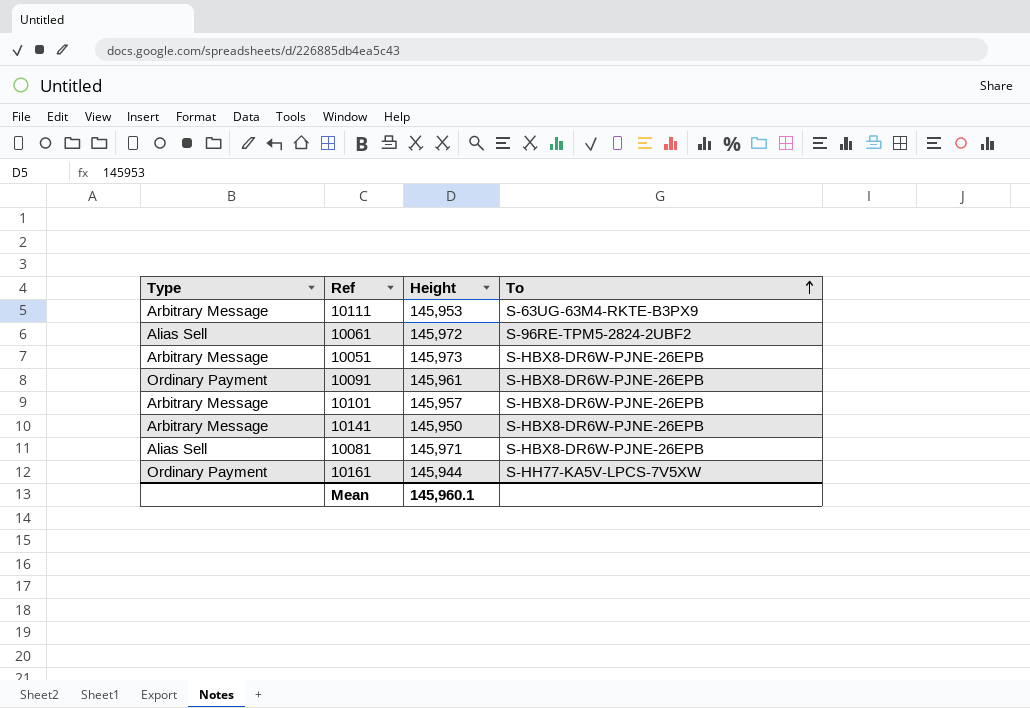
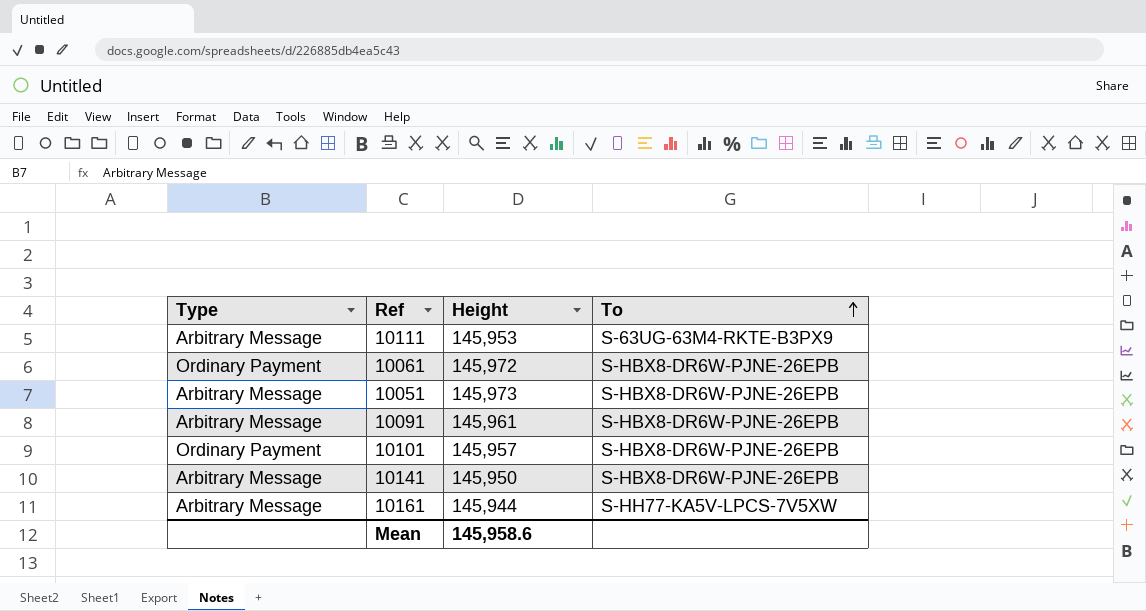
row 10081: Alias Sell | 145,971 | S-HBX8-DR6W-PJNE-26EPB -> none
10061 | Type: Alias Sell -> Ordinary Payment
10061 | To: S-96RE-TPM5-2824-2UBF2 -> S-HBX8-DR6W-PJNE-26EPB
10091 | Type: Ordinary Payment -> Arbitrary Message
10101 | Type: Arbitrary Message -> Ordinary Payment
10161 | Type: Ordinary Payment -> Arbitrary Message
Mean | Height: 145,960.1 -> 145,958.6

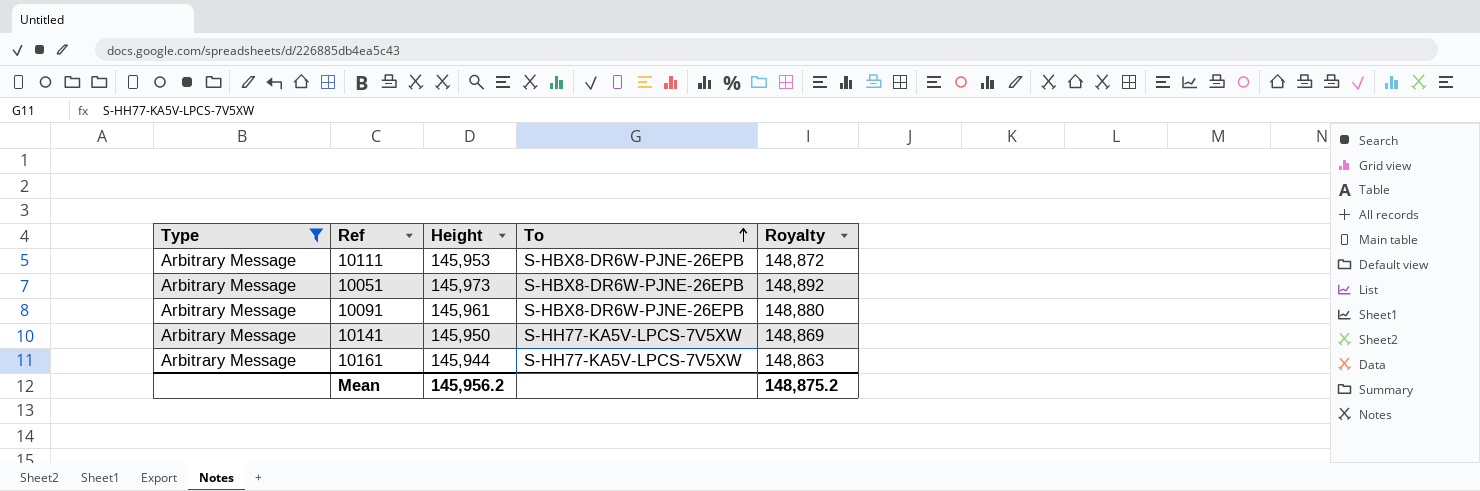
filter: none -> Type = Arbitrary Message
column Royalty | formula: none -> [Height] * 1.02
10111 | To: S-63UG-63M4-RKTE-B3PX9 -> S-HBX8-DR6W-PJNE-26EPB
10141 | To: S-HBX8-DR6W-PJNE-26EPB -> S-HH77-KA5V-LPCS-7V5XW
Mean | Height: 145,958.6 -> 145,956.2

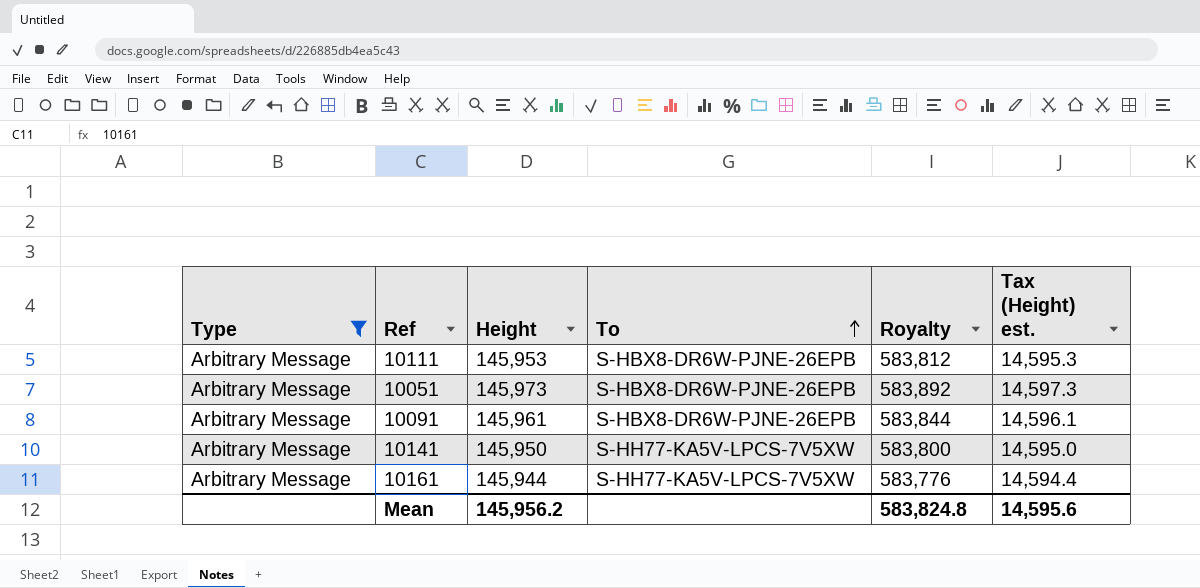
column Royalty | formula: [Height] * 1.02 -> [Height] * 4
column Tax (Height) est. | formula: none -> [Height] * 0.1
Mean | Royalty: 148,875.2 -> 583,824.8

